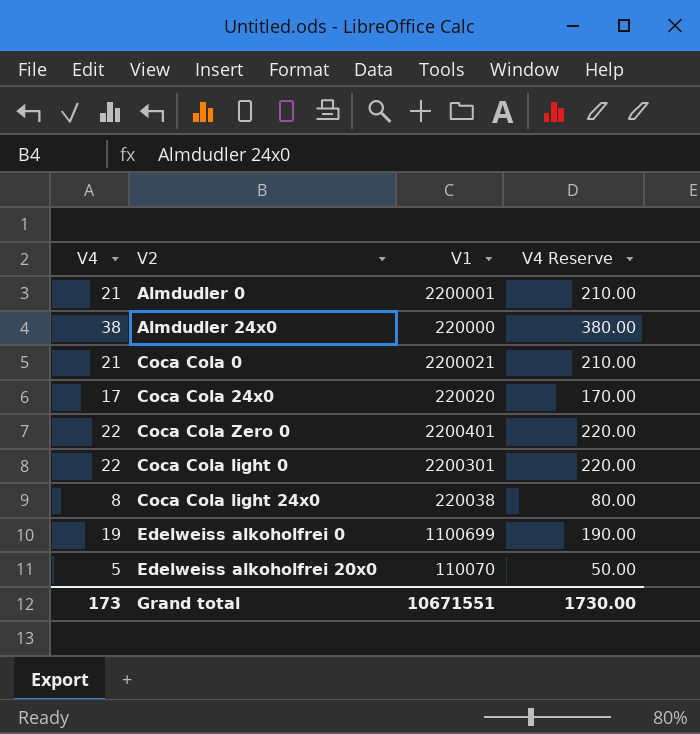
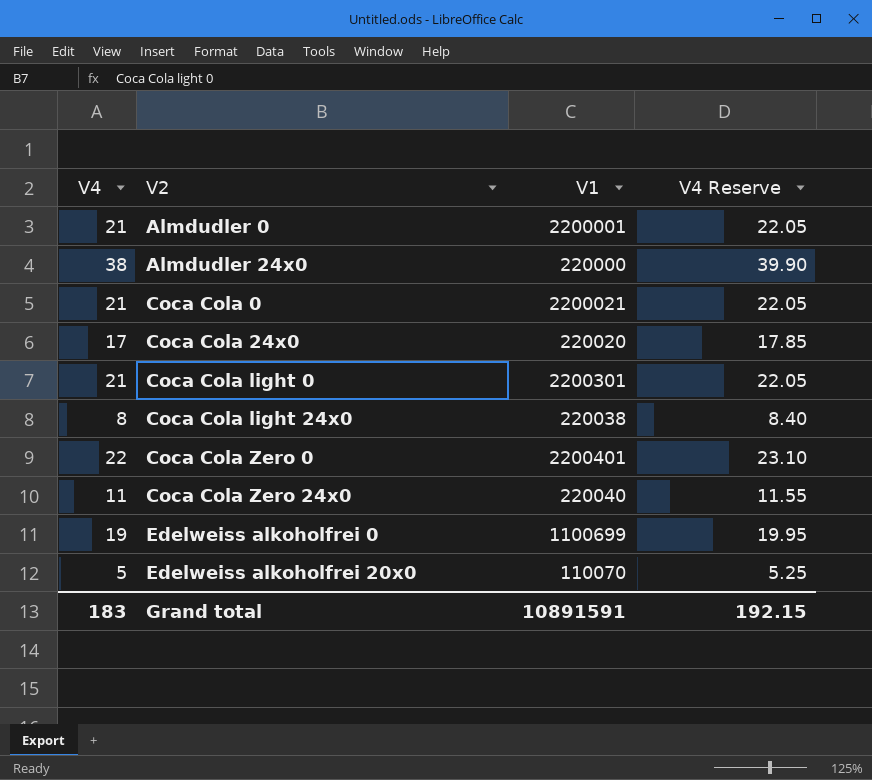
row order: none -> V2 ascending
column V4 Reserve | formula: [V4] * 10 -> [V4] * 1.05
Coca Cola light 0 | V4: 22 -> 21
row Coca Cola Zero 24x0: none -> 11 | 220040 | 11.55
Grand total | V4: 173 -> 183
Grand total | V1: 10671551 -> 10891591
Grand total | V4 Reserve: 1730.00 -> 192.15

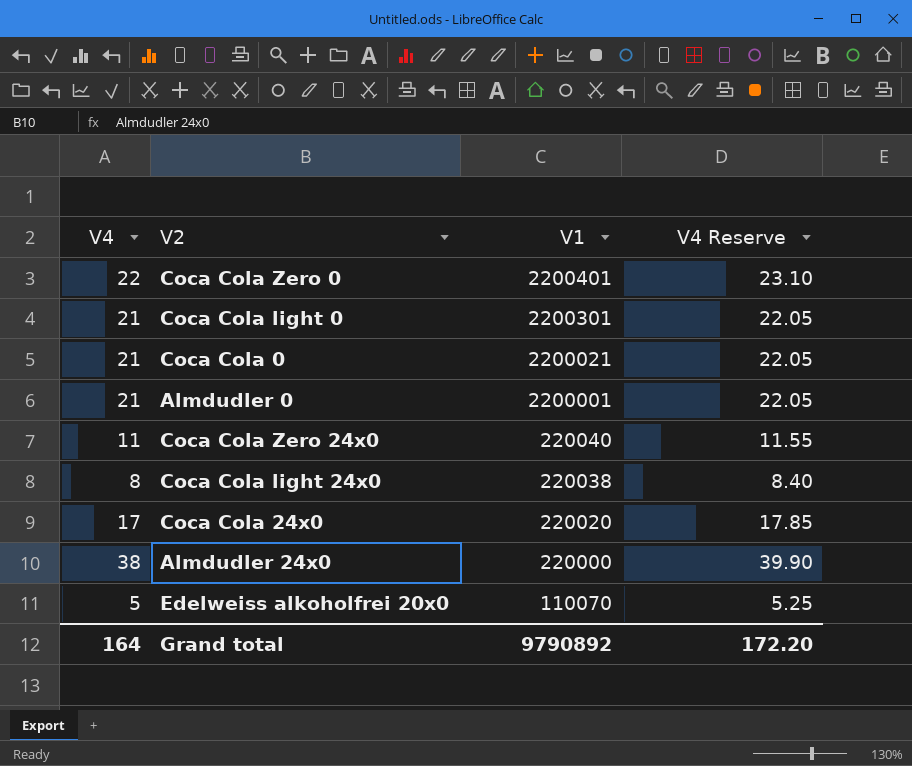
row order: V2 ascending -> V1 descending
row Edelweiss alkoholfrei 0: 19 | 1100699 | 19.95 -> none
Grand total | V4: 183 -> 164
Grand total | V1: 10891591 -> 9790892
Grand total | V4 Reserve: 192.15 -> 172.20

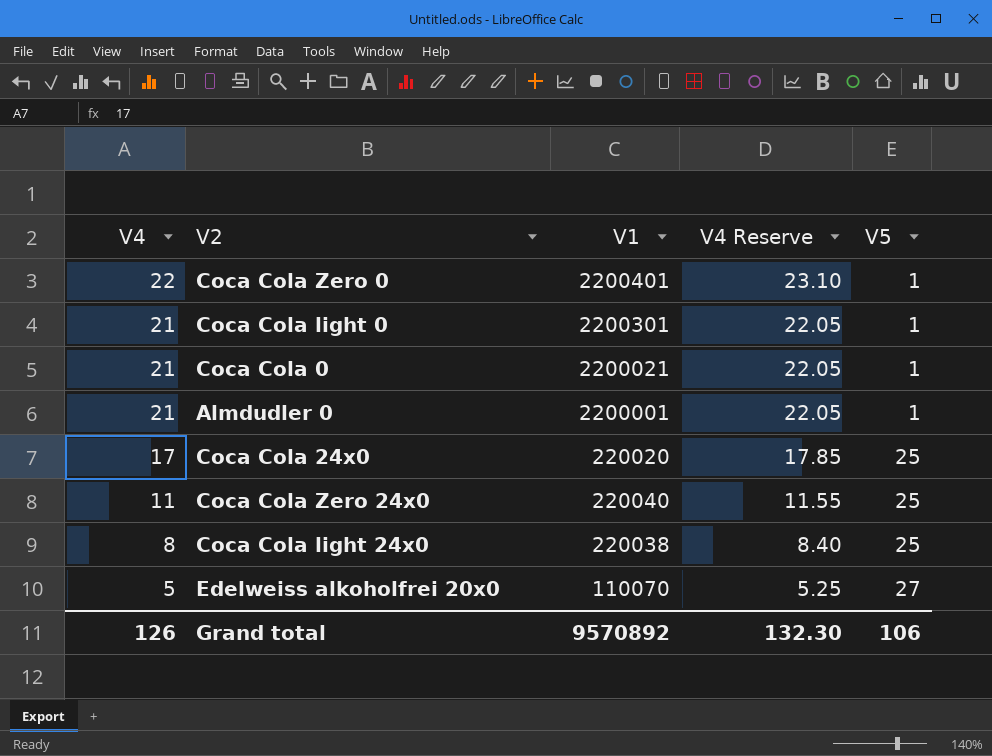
row order: V1 descending -> V4 descending
column V5 | position: none -> 5
row Almdudler 24x0: 38 | 220000 | 39.90 -> none
Grand total | V4: 164 -> 126
Grand total | V1: 9790892 -> 9570892
Grand total | V4 Reserve: 172.20 -> 132.30

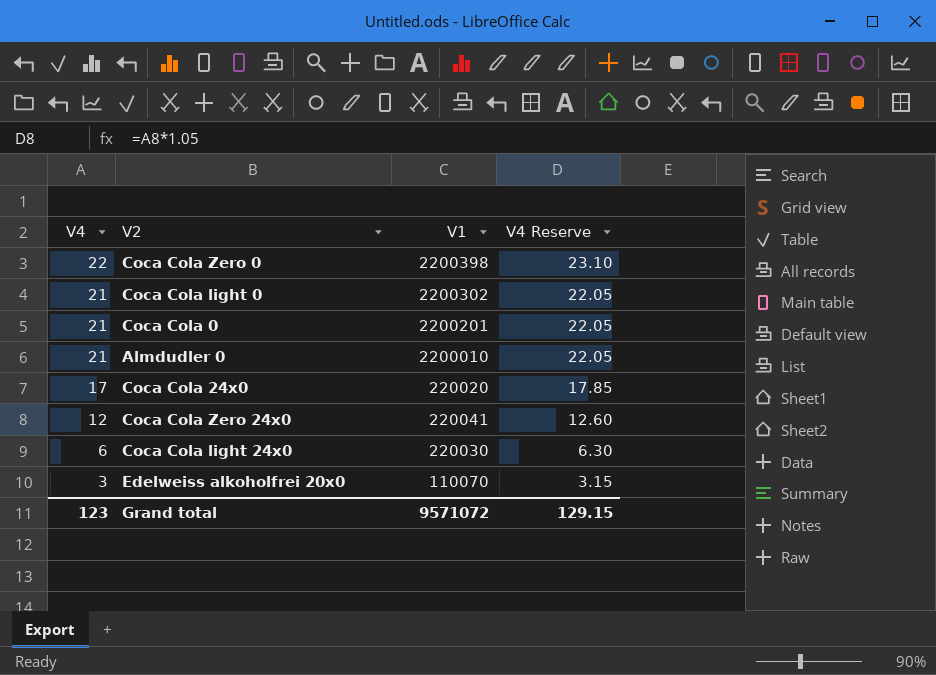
column V5 | position: 5 -> none
Coca Cola Zero 0 | V1: 2200401 -> 2200398
Coca Cola light 0 | V1: 2200301 -> 2200302
Coca Cola 0 | V1: 2200021 -> 2200201
Almdudler 0 | V1: 2200001 -> 2200010
Coca Cola Zero 24x0 | V4: 11 -> 12
Coca Cola Zero 24x0 | V1: 220040 -> 220041
Coca Cola Zero 24x0 | V4 Reserve: 11.55 -> 12.60
Coca Cola light 24x0 | V4: 8 -> 6
Coca Cola light 24x0 | V1: 220038 -> 220030
Coca Cola light 24x0 | V4 Reserve: 8.40 -> 6.30
Edelweiss alkoholfrei 20x0 | V4: 5 -> 3
Edelweiss alkoholfrei 20x0 | V4 Reserve: 5.25 -> 3.15
Grand total | V4: 126 -> 123
Grand total | V1: 9570892 -> 9571072
Grand total | V4 Reserve: 132.30 -> 129.15

